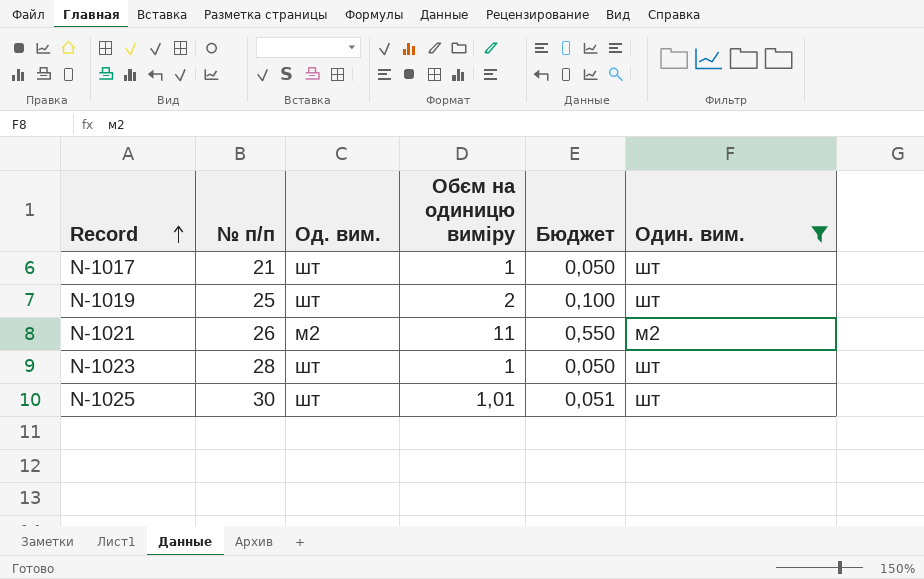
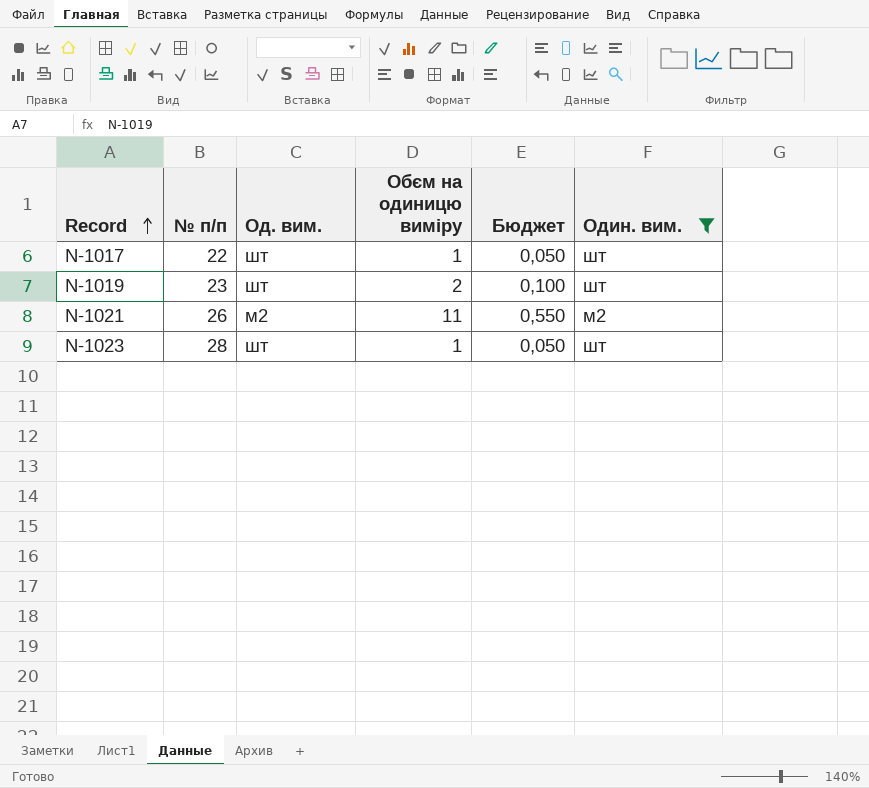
row N-1025: 30 | шт | 1,01 | 0,051 | шт -> none
N-1017 | № п/п: 21 -> 22
N-1019 | № п/п: 25 -> 23

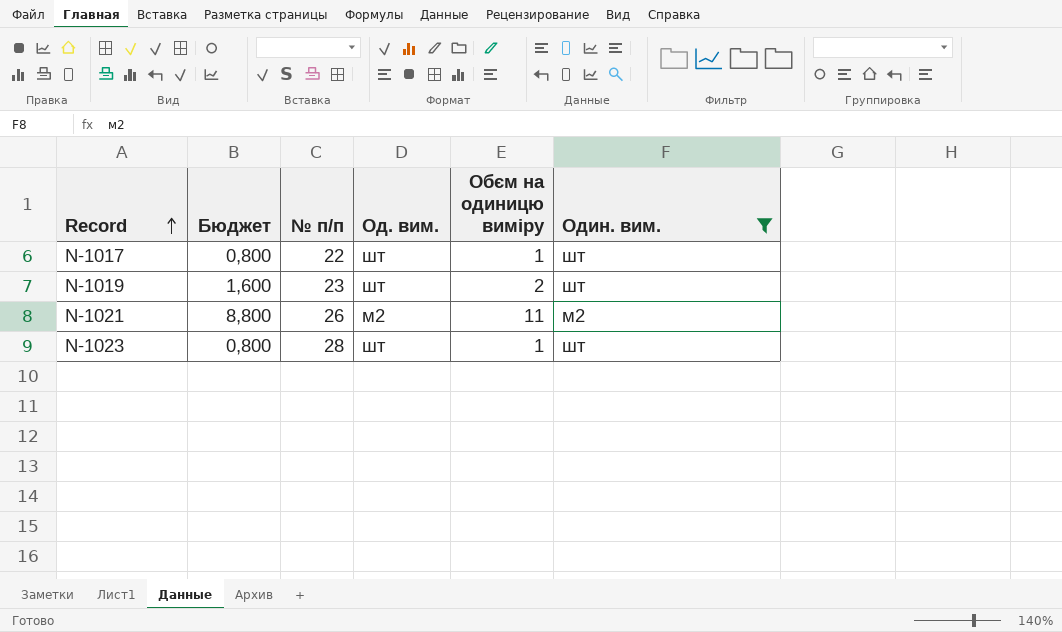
column Бюджет | formula: [Обєм на одиницю виміру] * 0,05 -> [Обєм на одиницю виміру] * 0,8
column Бюджет | position: 5 -> 2

